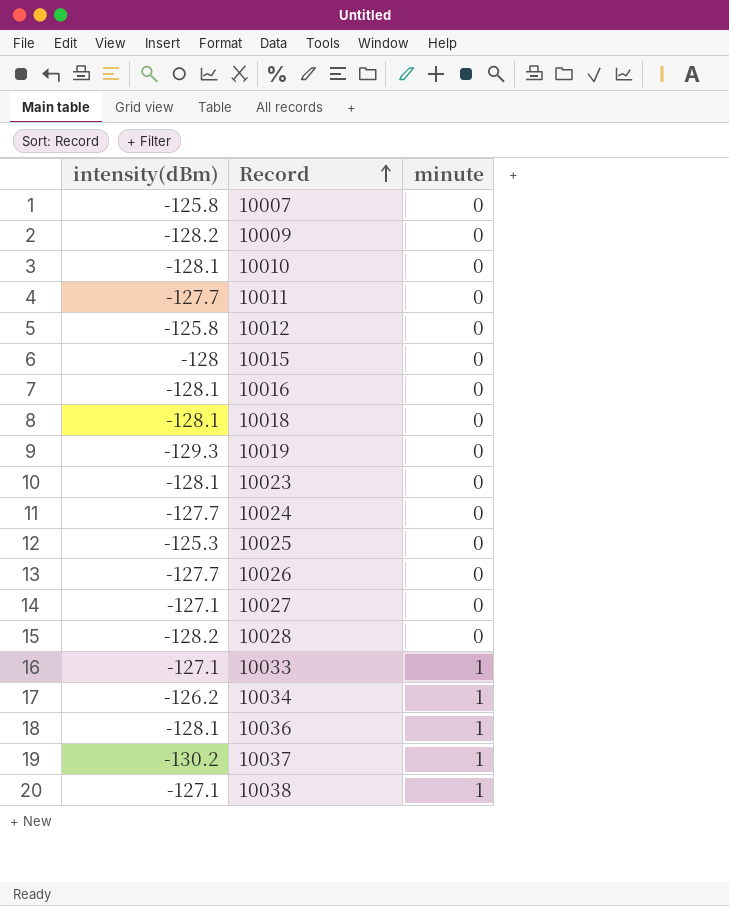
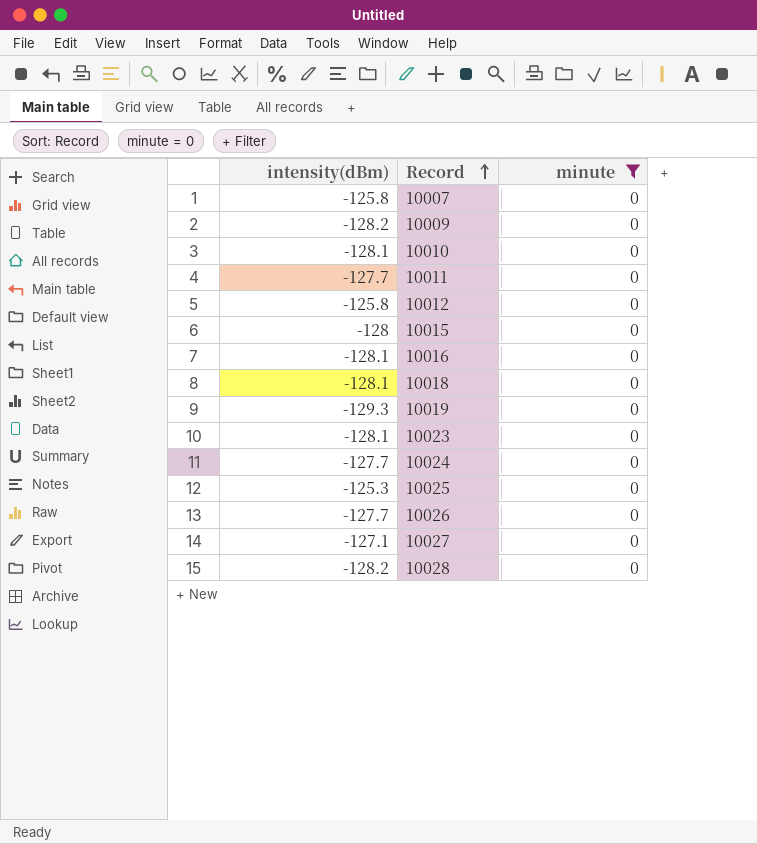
filter: none -> minute = 0

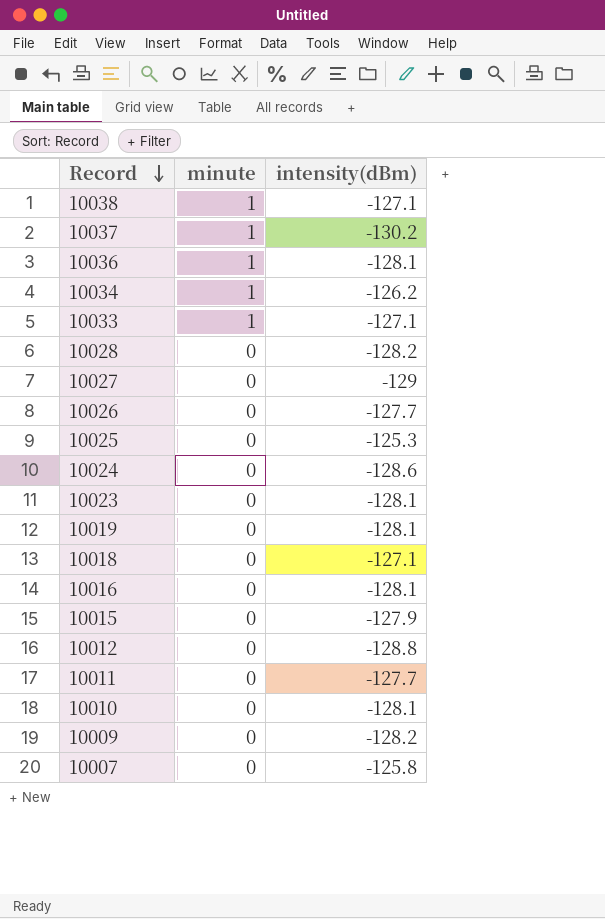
filter: minute = 0 -> none
row order: Record ascending -> Record descending
column intensity(dBm) | position: 1 -> 3
10027 | intensity(dBm): -127.1 -> -129
10024 | intensity(dBm): -127.7 -> -128.6
10019 | intensity(dBm): -129.3 -> -128.1
10018 | intensity(dBm): -128.1 -> -127.1
10015 | intensity(dBm): -128 -> -127.9
10012 | intensity(dBm): -125.8 -> -128.8

